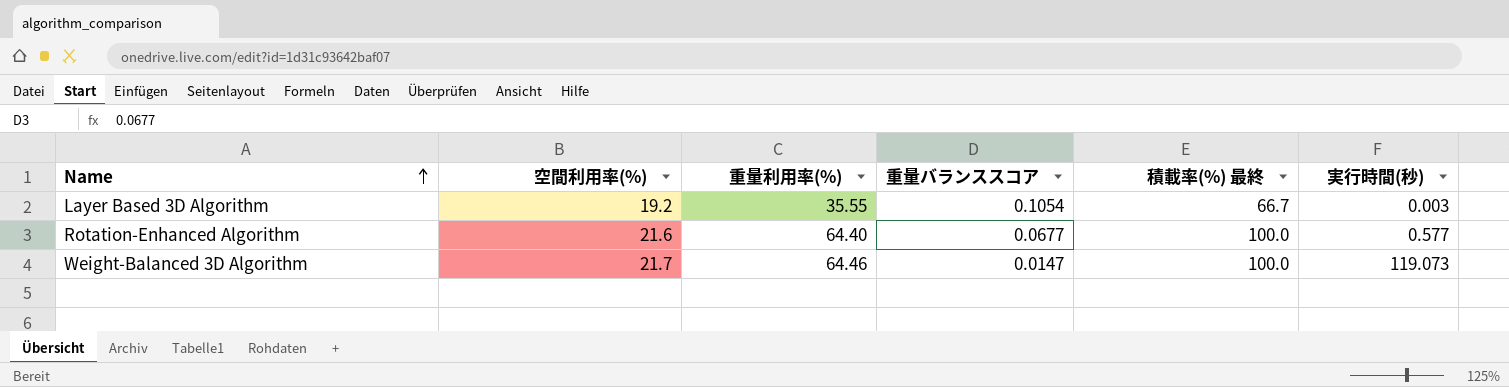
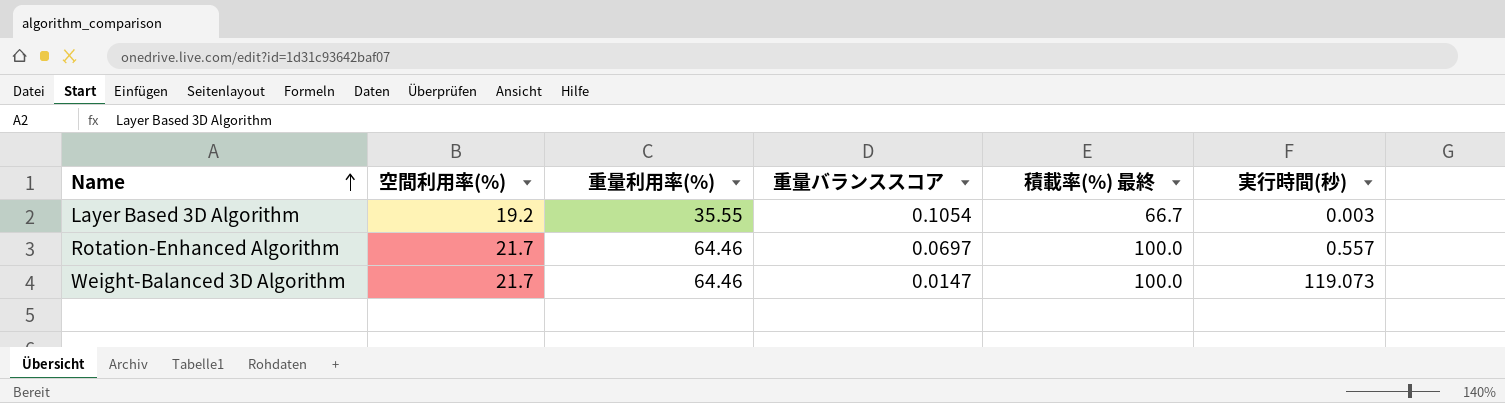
Rotation-Enhanced Algorithm | 空間利用率(%): 21.6 -> 21.7
Rotation-Enhanced Algorithm | 重量利用率(%): 64.40 -> 64.46
Rotation-Enhanced Algorithm | 重量バランススコア: 0.0677 -> 0.0697
Rotation-Enhanced Algorithm | 実行時間(秒): 0.577 -> 0.557

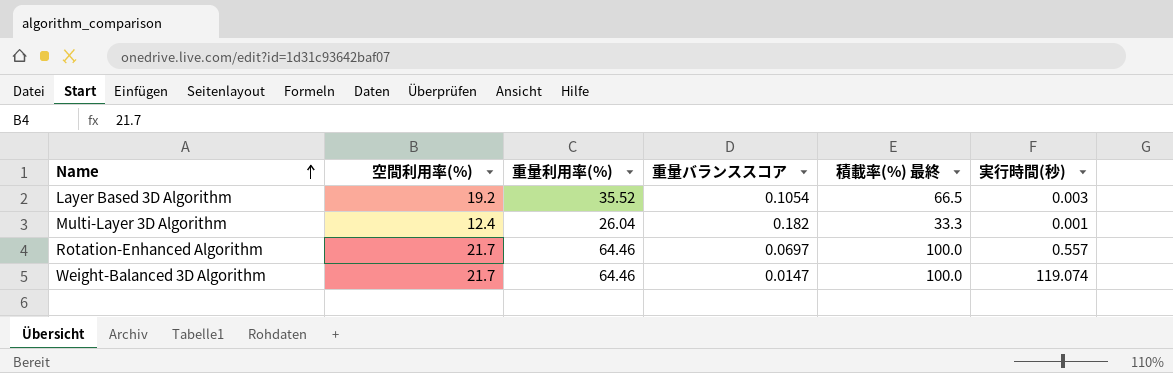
Layer Based 3D Algorithm | 重量利用率(%): 35.55 -> 35.52
Layer Based 3D Algorithm | 積載率(%) 最終: 66.7 -> 66.5
row Multi-Layer 3D Algorithm: none -> 12.4 | 26.04 | 0.182 | 33.3 | 0.001
Weight-Balanced 3D Algorithm | 実行時間(秒): 119.073 -> 119.074

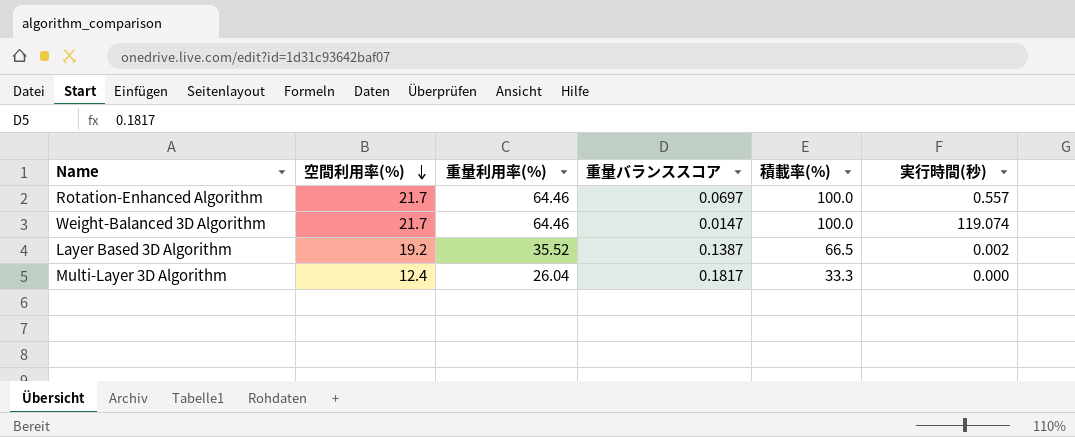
row order: Name ascending -> 空間利用率(%) descending
column name: 積載率(%) 最終 -> 積載率(%)
Layer Based 3D Algorithm | 重量バランススコア: 0.1054 -> 0.1387
Layer Based 3D Algorithm | 実行時間(秒): 0.003 -> 0.002
Multi-Layer 3D Algorithm | 重量バランススコア: 0.182 -> 0.1817
Multi-Layer 3D Algorithm | 実行時間(秒): 0.001 -> 0.000

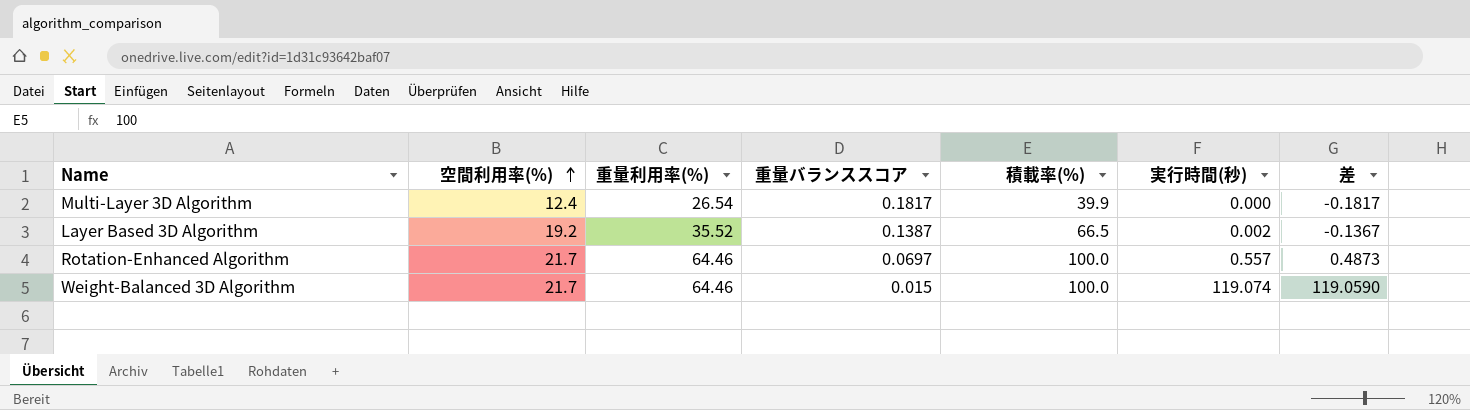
row order: 空間利用率(%) descending -> 空間利用率(%) ascending
column 差 | formula: none -> [実行時間(秒)] - [重量バランススコア]
Multi-Layer 3D Algorithm | 重量利用率(%): 26.04 -> 26.54
Multi-Layer 3D Algorithm | 積載率(%): 33.3 -> 39.9
Weight-Balanced 3D Algorithm | 重量バランススコア: 0.0147 -> 0.015

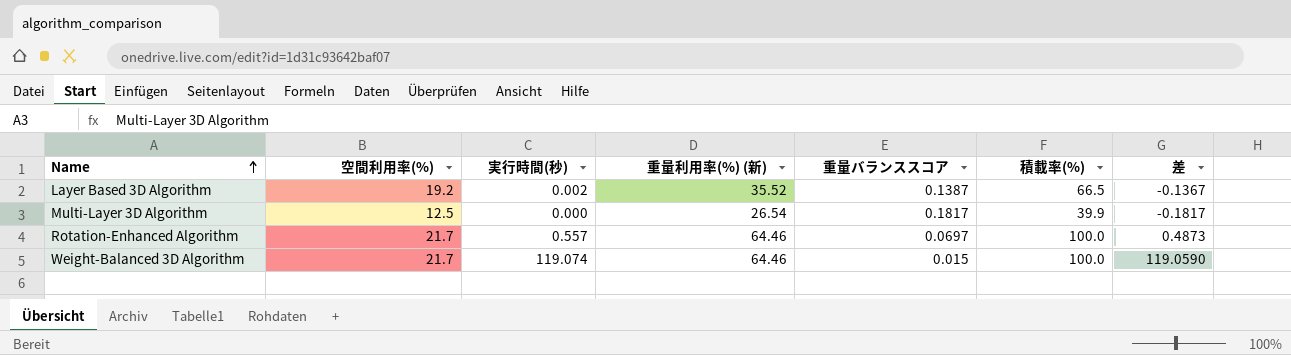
row order: 空間利用率(%) ascending -> Name ascending
column 実行時間(秒) | position: 6 -> 3
column name: 重量利用率(%) -> 重量利用率(%) (新)
Multi-Layer 3D Algorithm | 空間利用率(%): 12.4 -> 12.5

